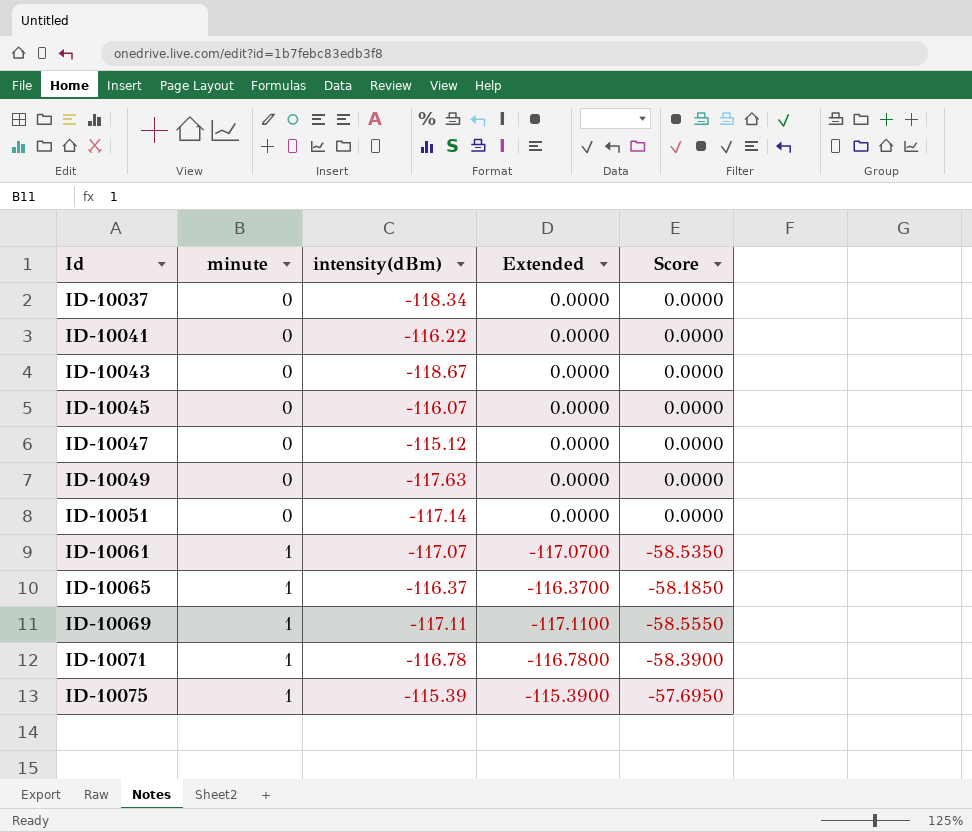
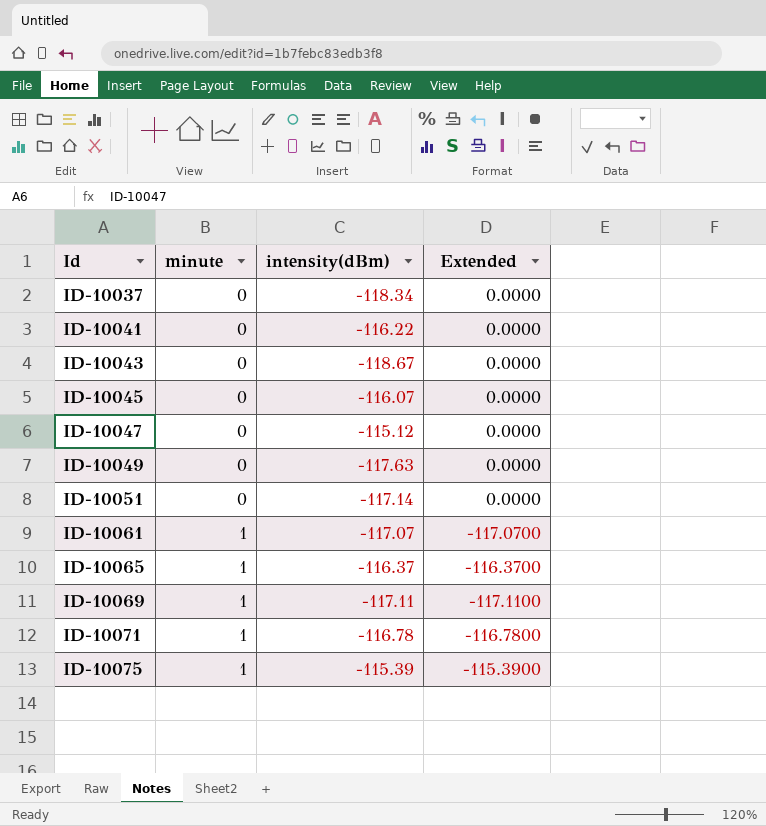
column Score | formula: [Extended] * 0.5 -> none

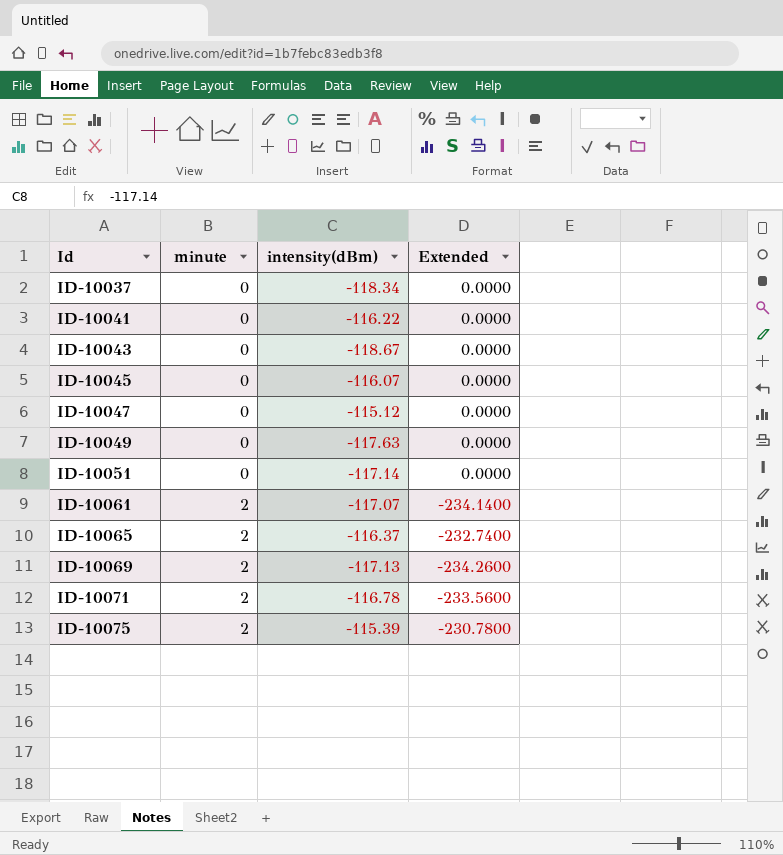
ID-10061 | minute: 1 -> 2
ID-10061 | Extended: -117.0700 -> -234.1400
ID-10065 | minute: 1 -> 2
ID-10065 | Extended: -116.3700 -> -232.7400
ID-10069 | minute: 1 -> 2
ID-10069 | intensity(dBm): -117.11 -> -117.13
ID-10069 | Extended: -117.1100 -> -234.2600
ID-10071 | minute: 1 -> 2
ID-10071 | Extended: -116.7800 -> -233.5600
ID-10075 | minute: 1 -> 2
ID-10075 | Extended: -115.3900 -> -230.7800

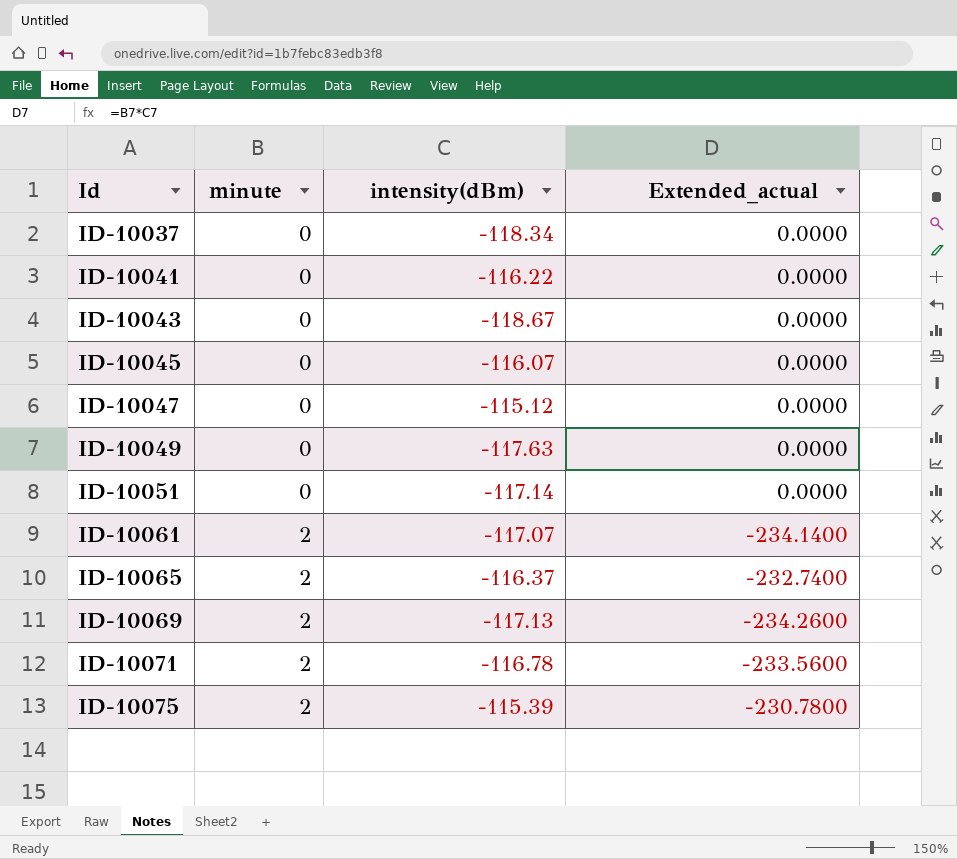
column name: Extended -> Extended_actual

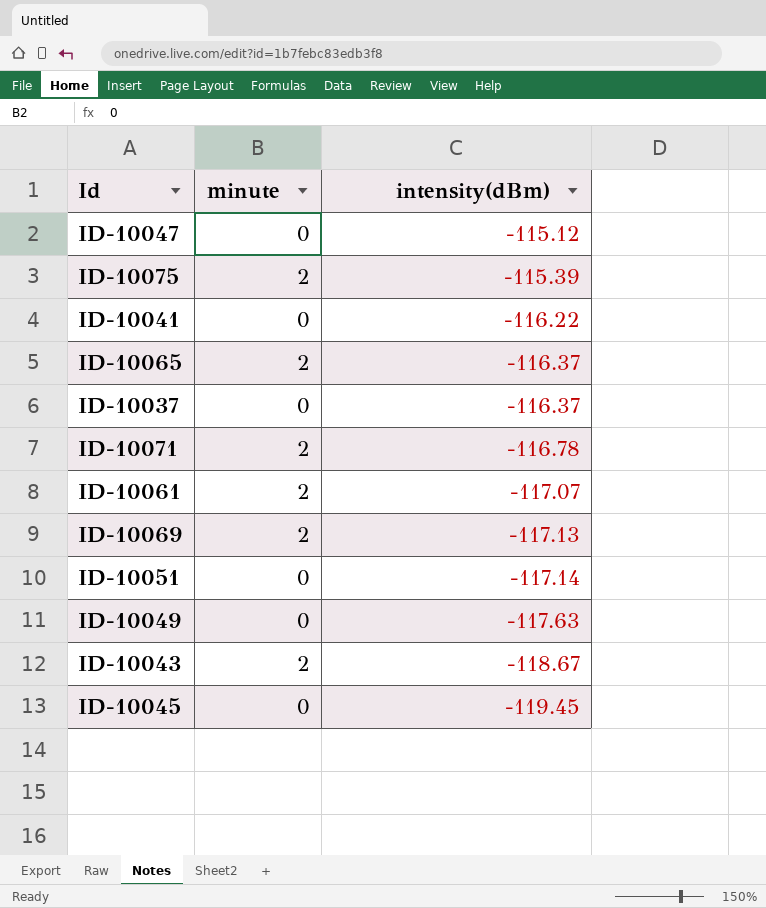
row order: Id ascending -> intensity(dBm) descending
column Extended_actual | formula: [minute] * [intensity(dBm)] -> none
ID-10037 | intensity(dBm): -118.34 -> -116.37
ID-10043 | minute: 0 -> 2
ID-10045 | intensity(dBm): -116.07 -> -119.45

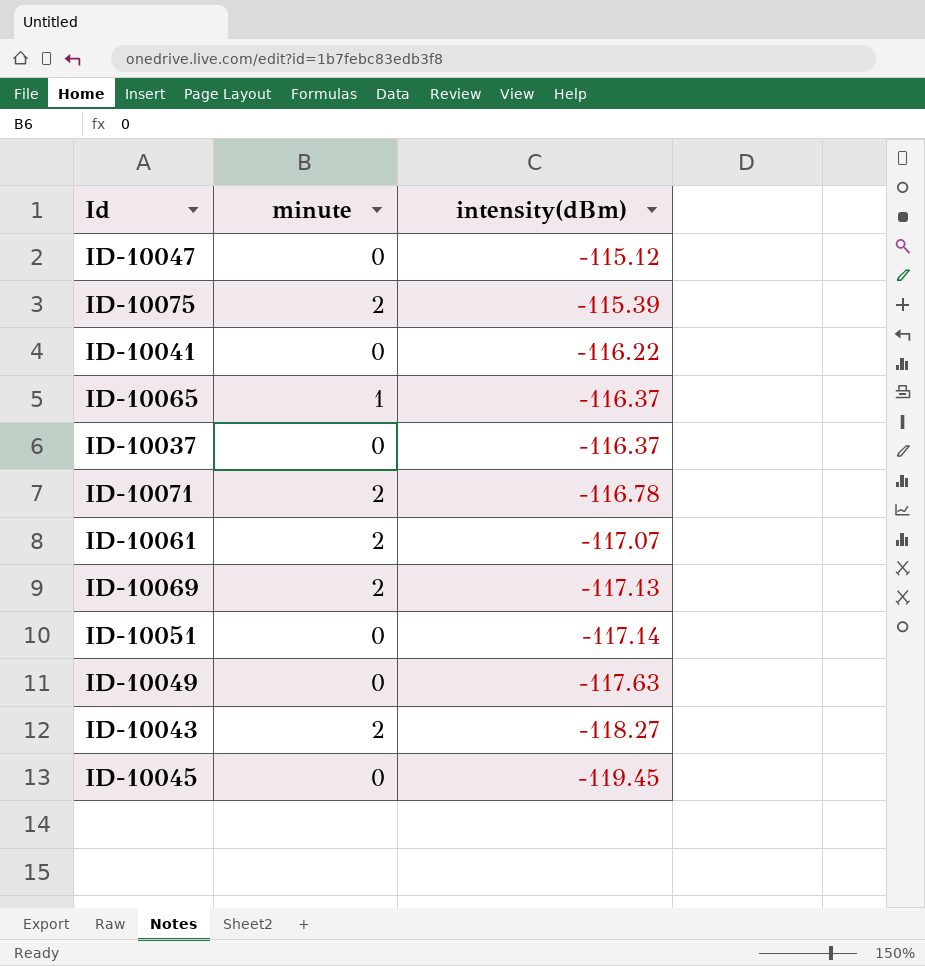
ID-10065 | minute: 2 -> 1
ID-10043 | intensity(dBm): -118.67 -> -118.27

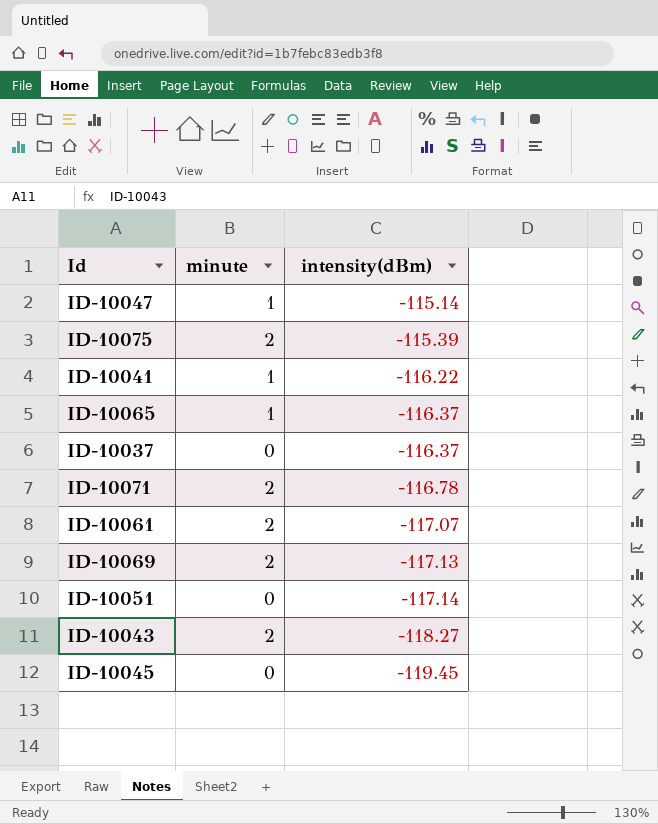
row ID-10049: 0 | -117.63 -> none
ID-10047 | minute: 0 -> 1
ID-10047 | intensity(dBm): -115.12 -> -115.14
ID-10041 | minute: 0 -> 1

